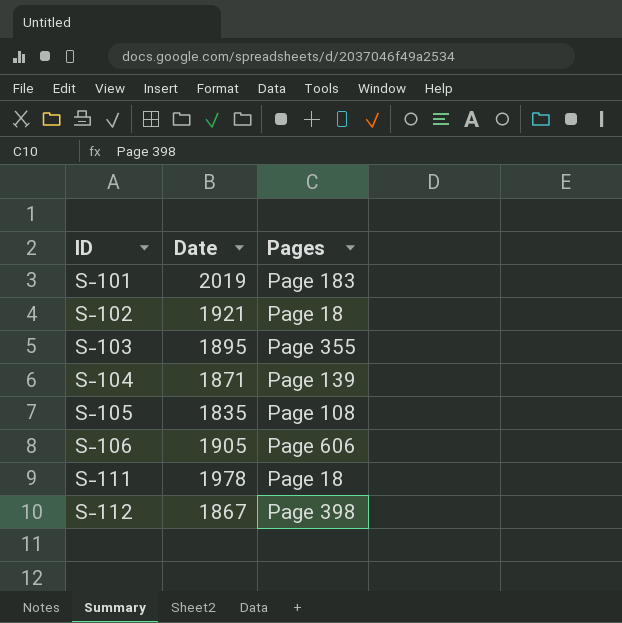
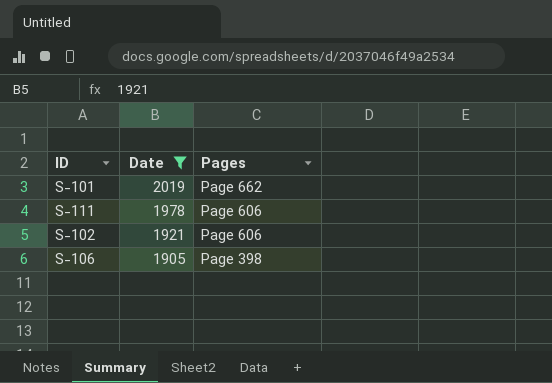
filter: none -> Date >= 1905
row order: ID ascending -> Date descending
S-101 | Pages: Page 183 -> Page 662
S-111 | Pages: Page 18 -> Page 606
S-102 | Pages: Page 18 -> Page 606
S-106 | Pages: Page 606 -> Page 398

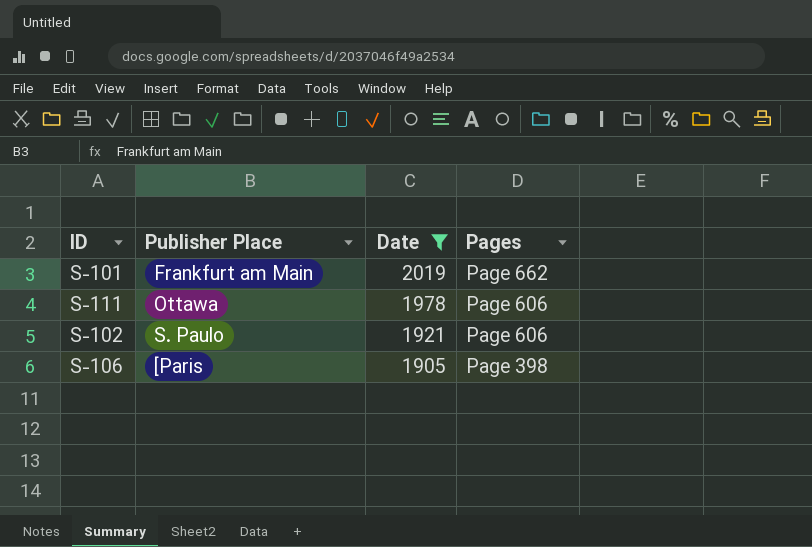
column Publisher Place | position: none -> 2

